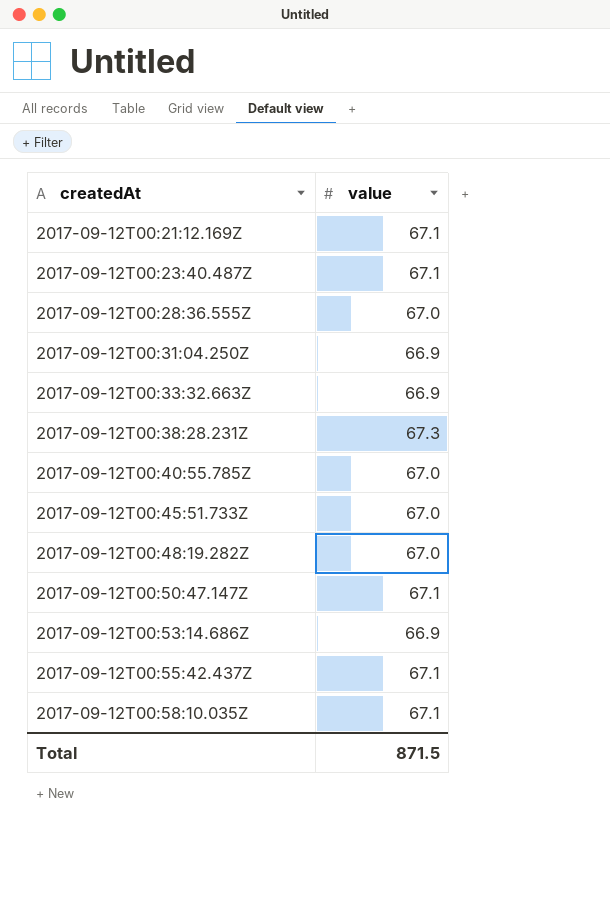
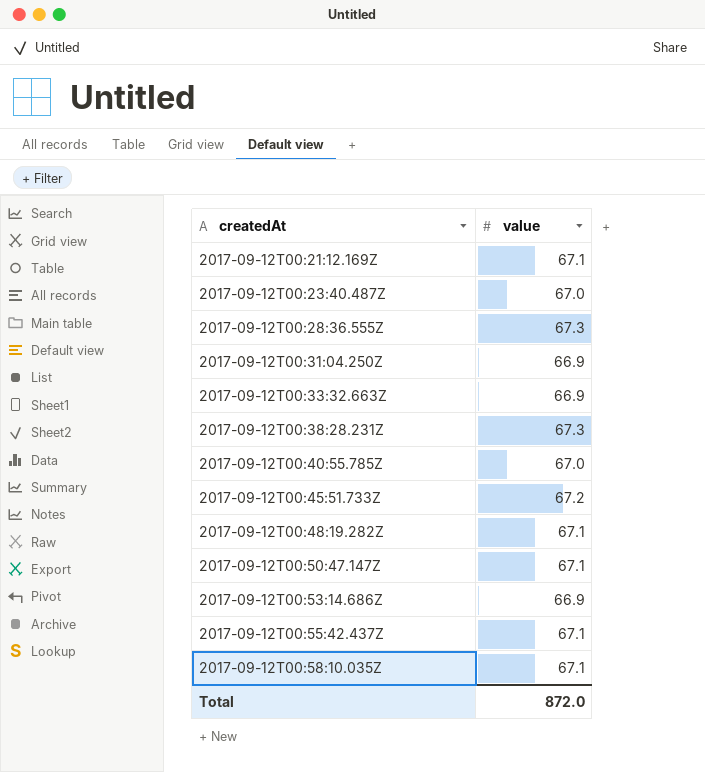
2017-09-12T00:23:40.487Z | value: 67.1 -> 67.0
2017-09-12T00:28:36.555Z | value: 67.0 -> 67.3
2017-09-12T00:45:51.733Z | value: 67.0 -> 67.2
2017-09-12T00:48:19.282Z | value: 67.0 -> 67.1
Total | value: 871.5 -> 872.0

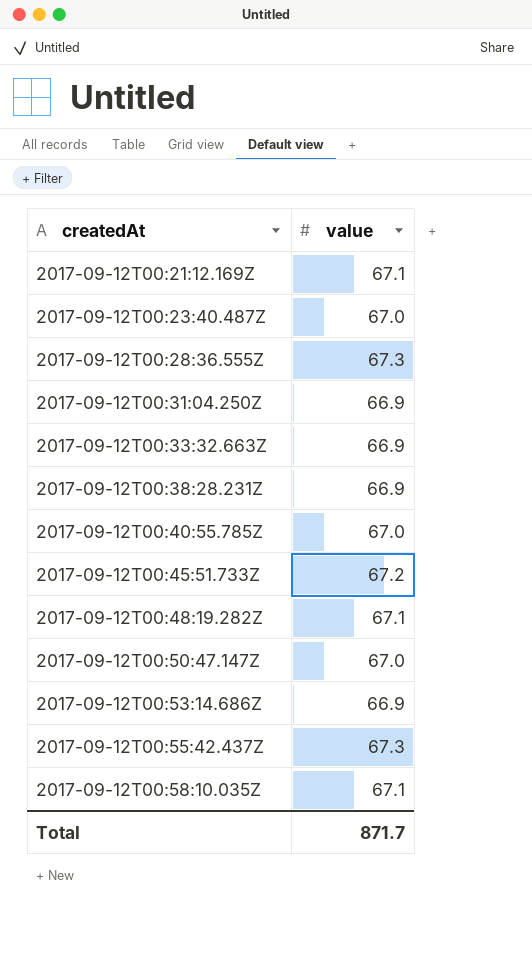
2017-09-12T00:38:28.231Z | value: 67.3 -> 66.9
2017-09-12T00:50:47.147Z | value: 67.1 -> 67.0
2017-09-12T00:55:42.437Z | value: 67.1 -> 67.3
Total | value: 872.0 -> 871.7

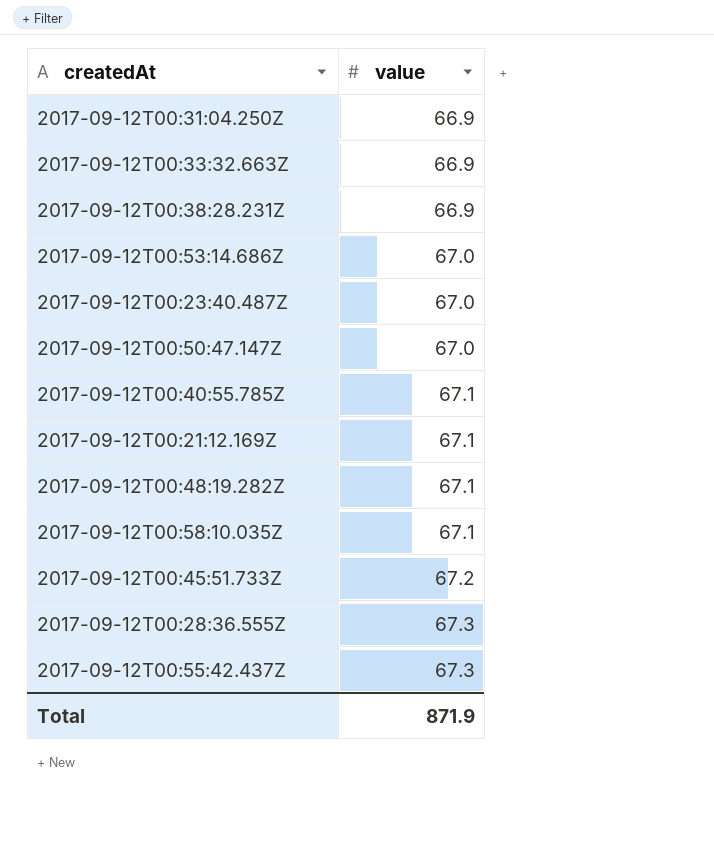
row order: createdAt ascending -> value ascending
2017-09-12T00:53:14.686Z | value: 66.9 -> 67.0
2017-09-12T00:40:55.785Z | value: 67.0 -> 67.1
Total | value: 871.7 -> 871.9

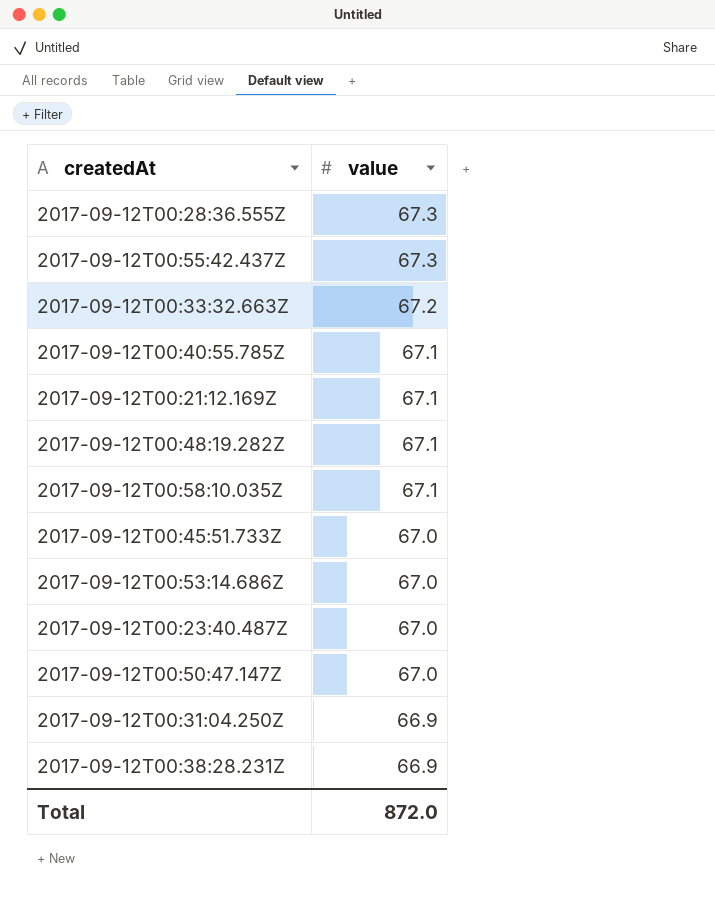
row order: value ascending -> value descending
2017-09-12T00:33:32.663Z | value: 66.9 -> 67.2
2017-09-12T00:45:51.733Z | value: 67.2 -> 67.0
Total | value: 871.9 -> 872.0

